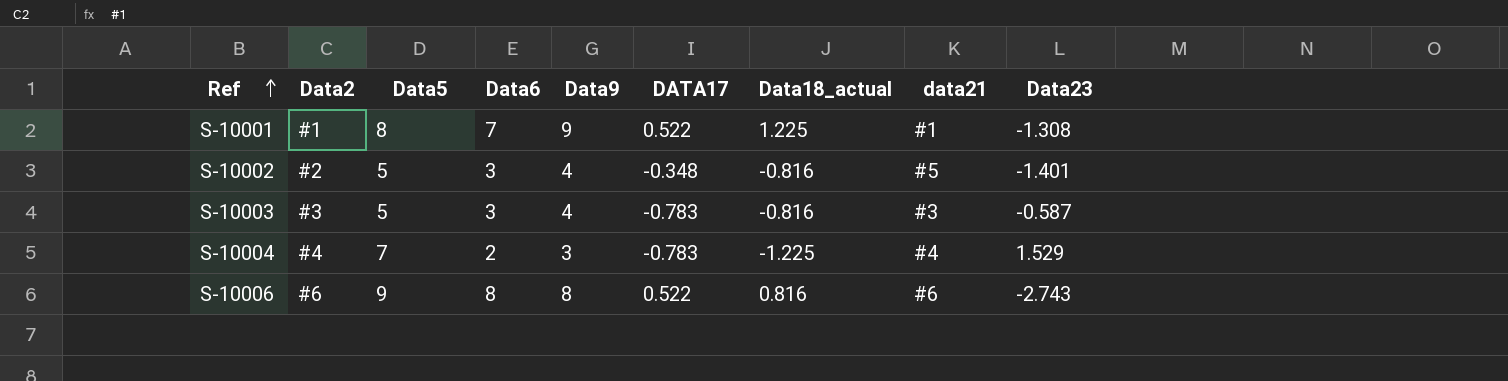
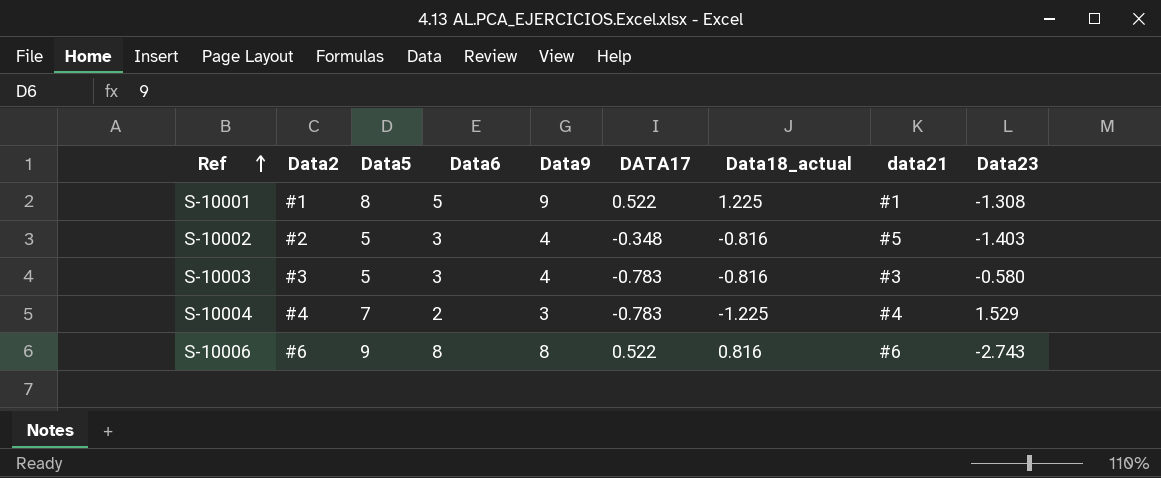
S-10001 | Data6: 7 -> 5
S-10002 | Data23: -1.401 -> -1.403
S-10003 | Data23: -0.587 -> -0.580

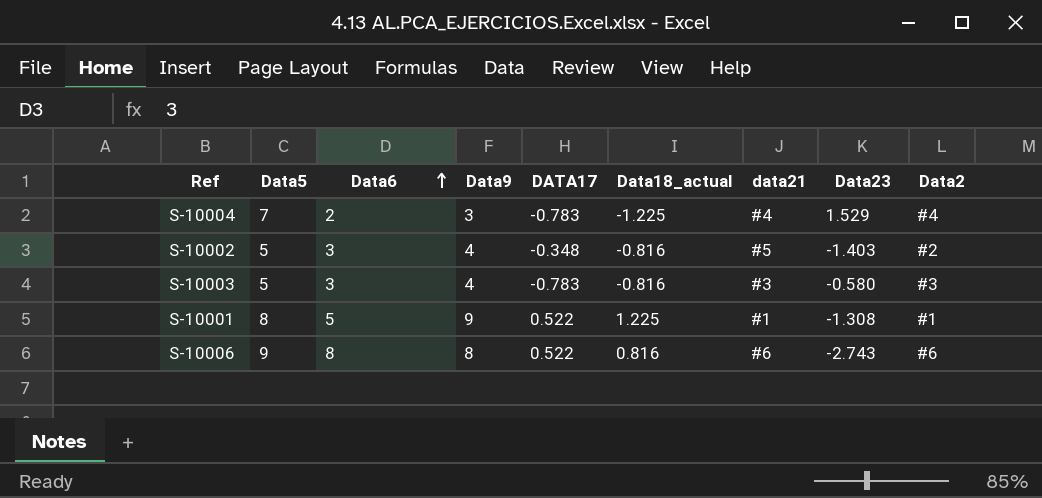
row order: Ref ascending -> Data6 ascending
column Data2 | position: 2 -> 9

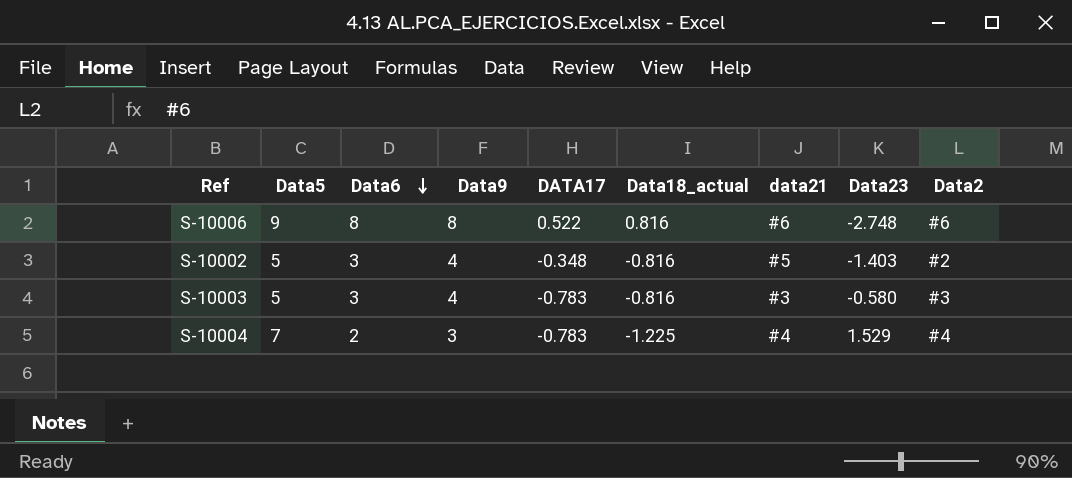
row order: Data6 ascending -> Data6 descending
row S-10001: 8 | 5 | 9 | 0.522 | 1.225 | #1 | -1.308 | #1 -> none
S-10006 | Data23: -2.743 -> -2.748

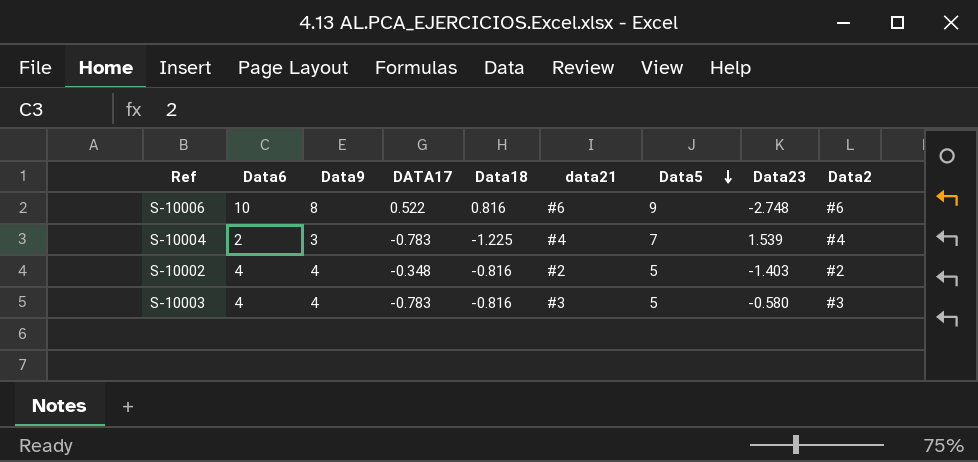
row order: Data6 descending -> Data5 descending
column name: Data18_actual -> Data18
column Data5 | position: 2 -> 7
S-10006 | Data6: 8 -> 10
S-10004 | Data23: 1.529 -> 1.539
S-10002 | Data6: 3 -> 4
S-10002 | data21: #5 -> #2
S-10003 | Data6: 3 -> 4

